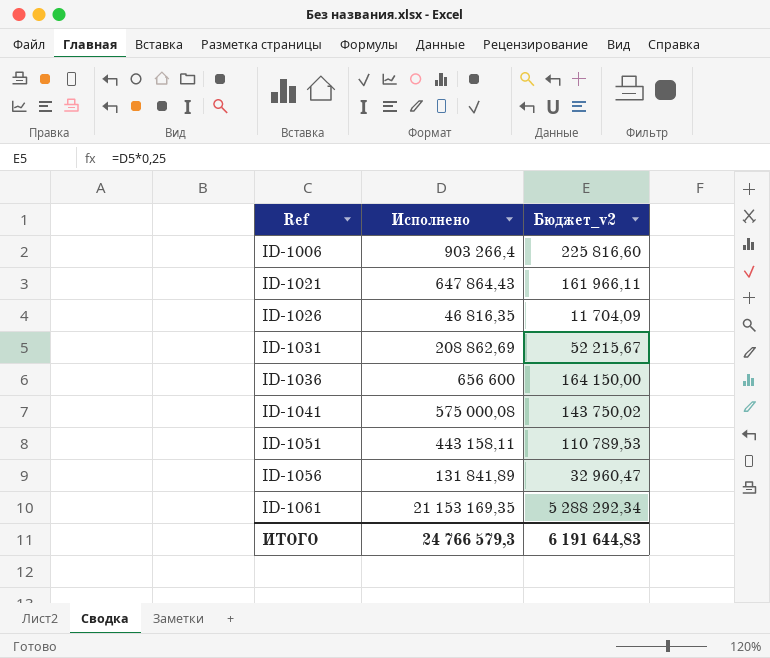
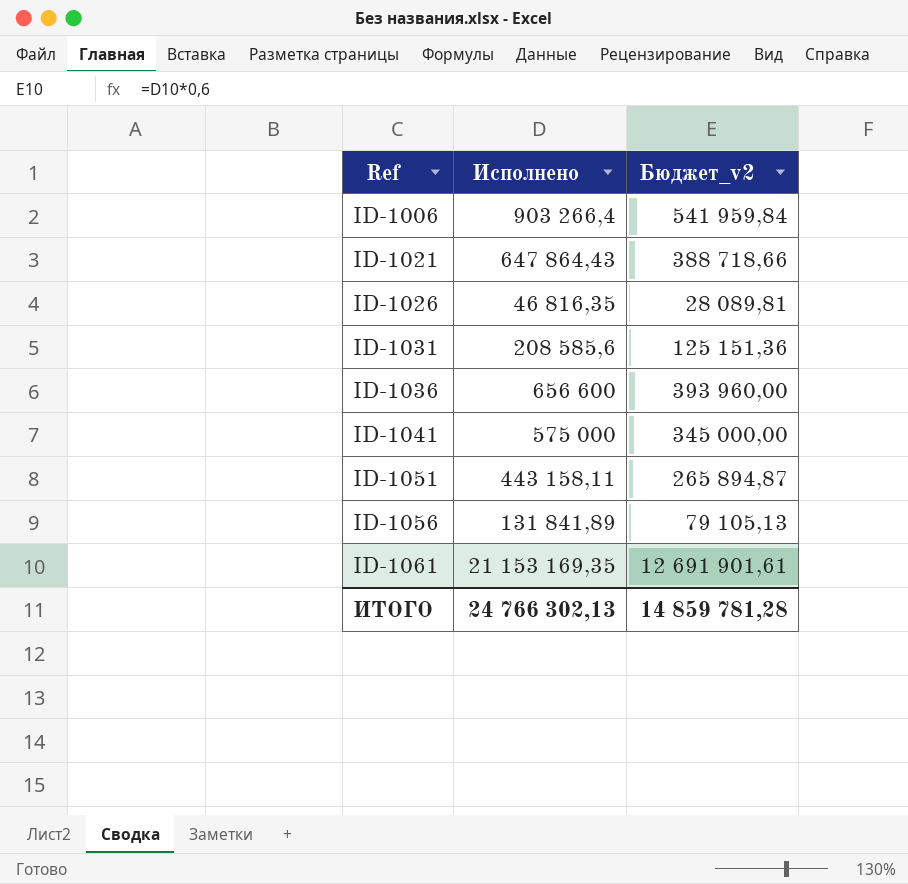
column Бюджет_v2 | formula: [Исполнено] * 0,25 -> [Исполнено] * 0,6
ID-1031 | Исполнено: 208 862,69 -> 208 585,6
ID-1041 | Исполнено: 575 000,08 -> 575 000
ИТОГО | Исполнено: 24 766 579,3 -> 24 766 302,13
ИТОГО | Бюджет_v2: 6 191 644,83 -> 14 859 781,28

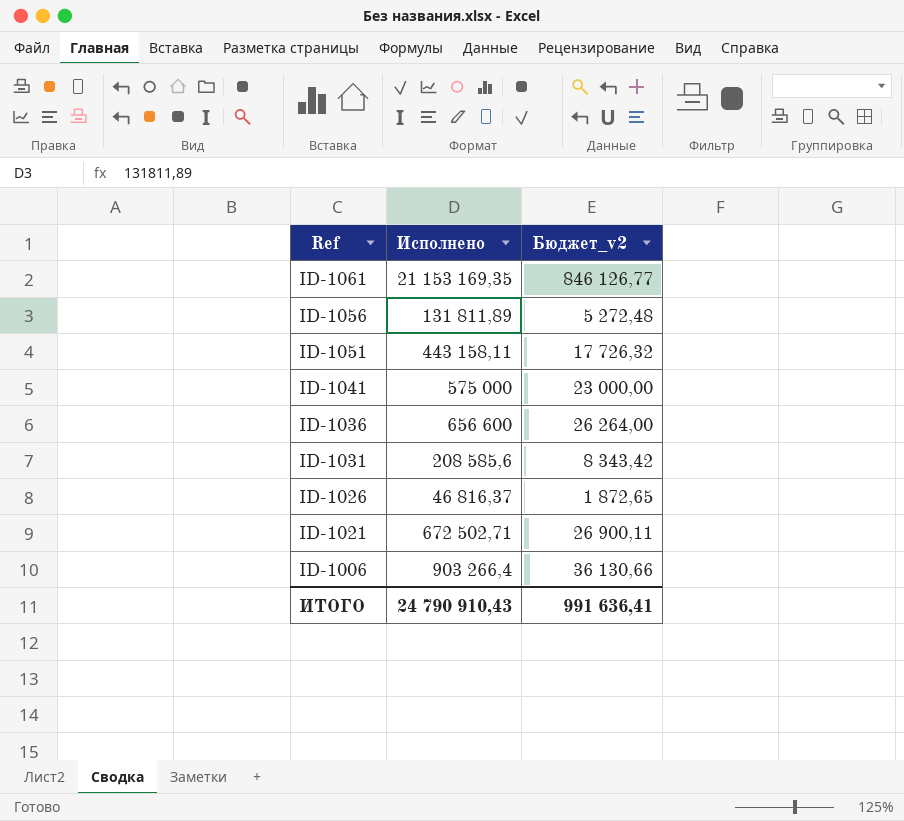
row order: Ref ascending -> Ref descending
column Бюджет_v2 | formula: [Исполнено] * 0,6 -> [Исполнено] * 0,04
ID-1056 | Исполнено: 131 841,89 -> 131 811,89
ID-1026 | Исполнено: 46 816,35 -> 46 816,37
ID-1021 | Исполнено: 647 864,43 -> 672 502,71
ИТОГО | Исполнено: 24 766 302,13 -> 24 790 910,43
ИТОГО | Бюджет_v2: 14 859 781,28 -> 991 636,41

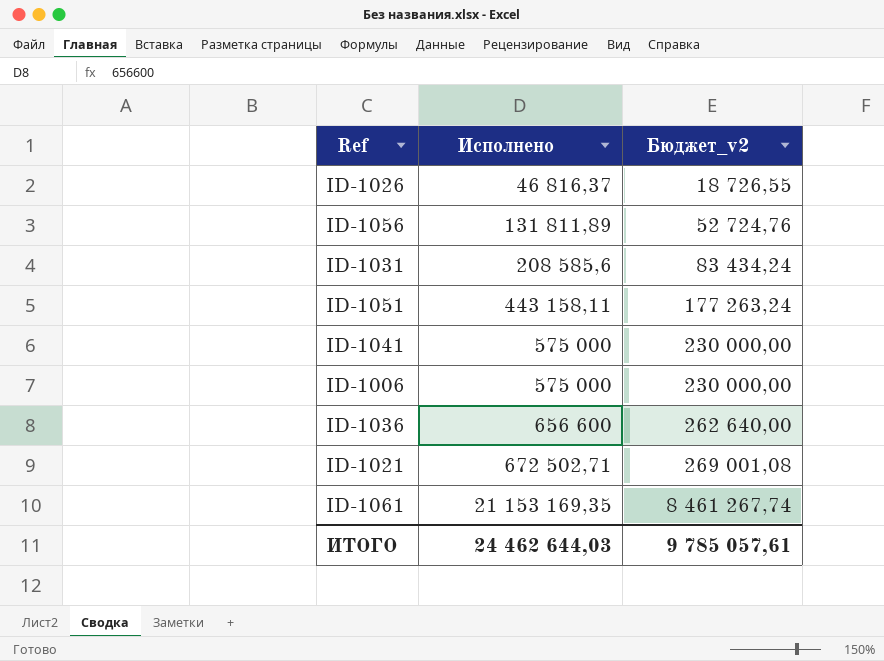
row order: Ref descending -> Исполнено ascending
column Бюджет_v2 | formula: [Исполнено] * 0,04 -> [Исполнено] * 0,4
ID-1006 | Исполнено: 903 266,4 -> 575 000
ИТОГО | Исполнено: 24 790 910,43 -> 24 462 644,03
ИТОГО | Бюджет_v2: 991 636,41 -> 9 785 057,61

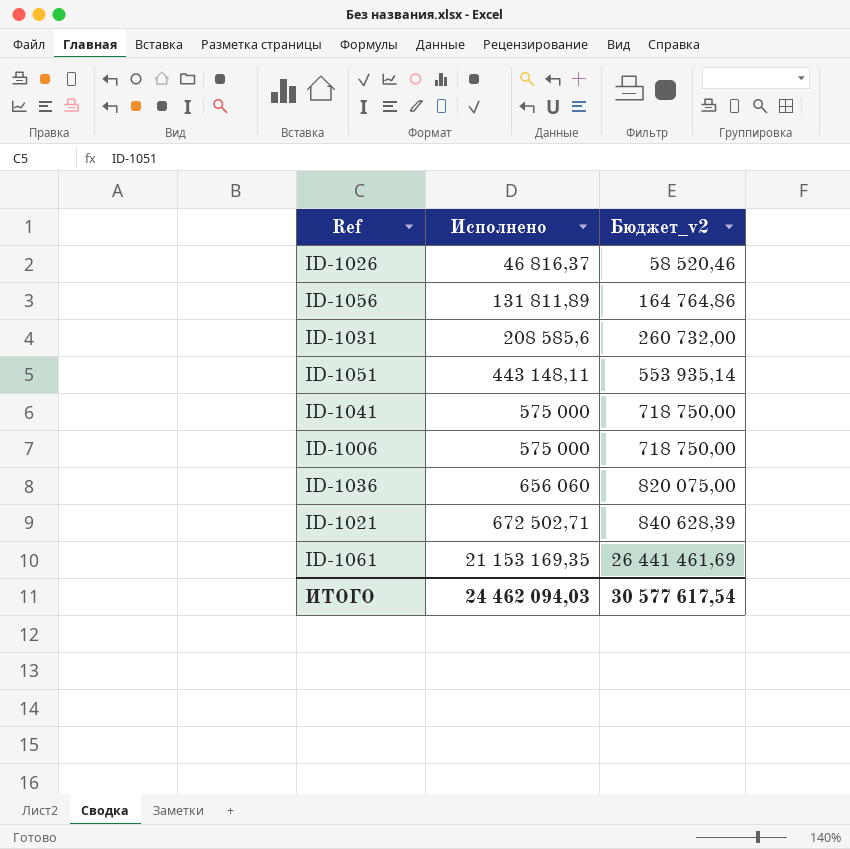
column Бюджет_v2 | formula: [Исполнено] * 0,4 -> [Исполнено] * 1,25
ID-1051 | Исполнено: 443 158,11 -> 443 148,11
ID-1036 | Исполнено: 656 600 -> 656 060
ИТОГО | Исполнено: 24 462 644,03 -> 24 462 094,03
ИТОГО | Бюджет_v2: 9 785 057,61 -> 30 577 617,54

